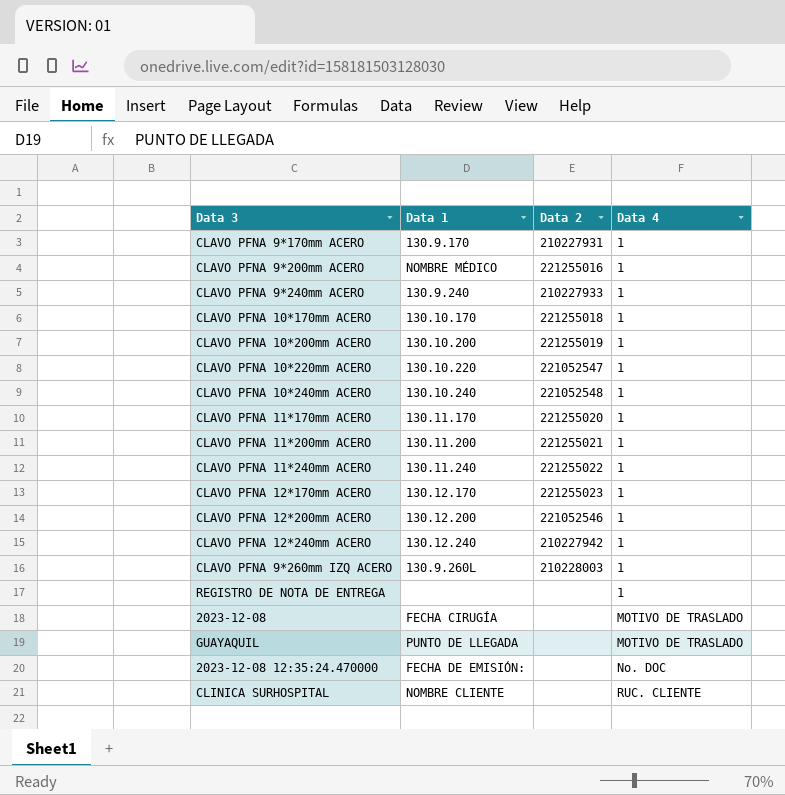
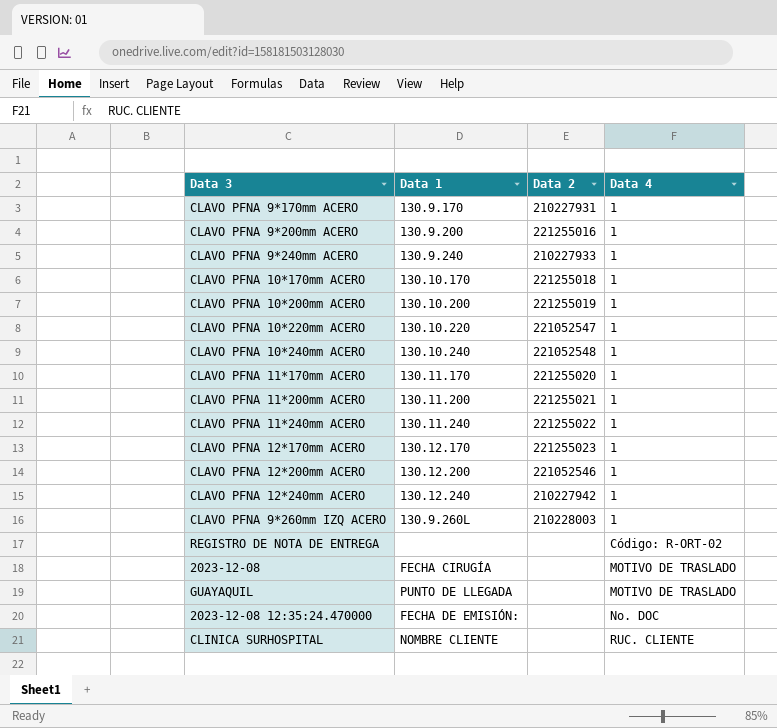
CLAVO PFNA 9*200mm ACERO | Data 1: NOMBRE MÉDICO -> 130.9.200
REGISTRO DE NOTA DE ENTREGA | Data 4: 1 -> Código: R-ORT-02

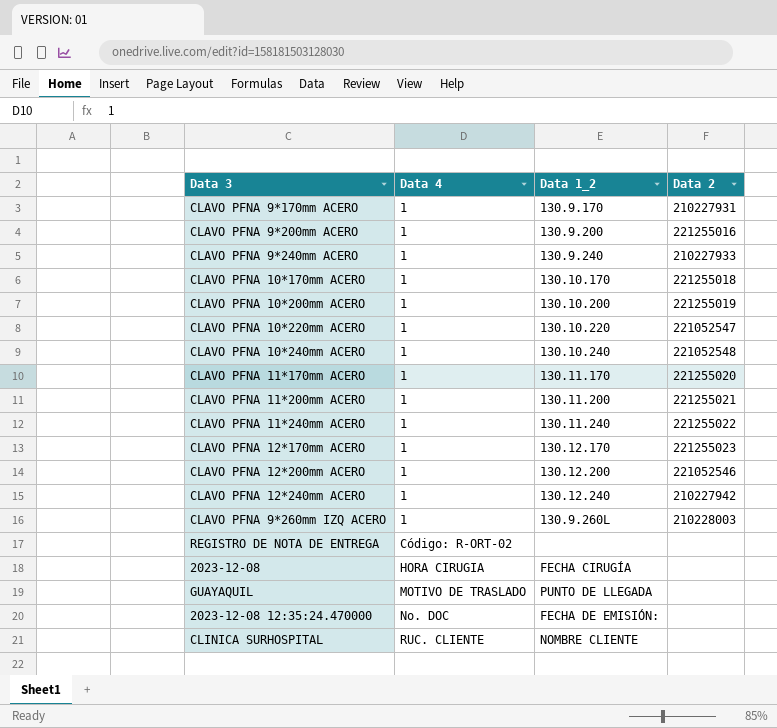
column Data 4 | position: 4 -> 2
column name: Data 1 -> Data 1_2
2023-12-08 | Data 4: MOTIVO DE TRASLADO -> HORA CIRUGIA

